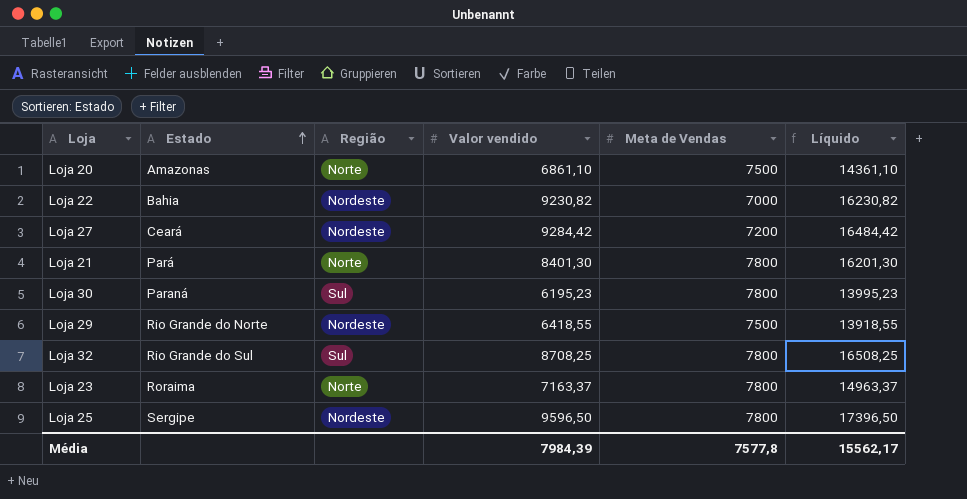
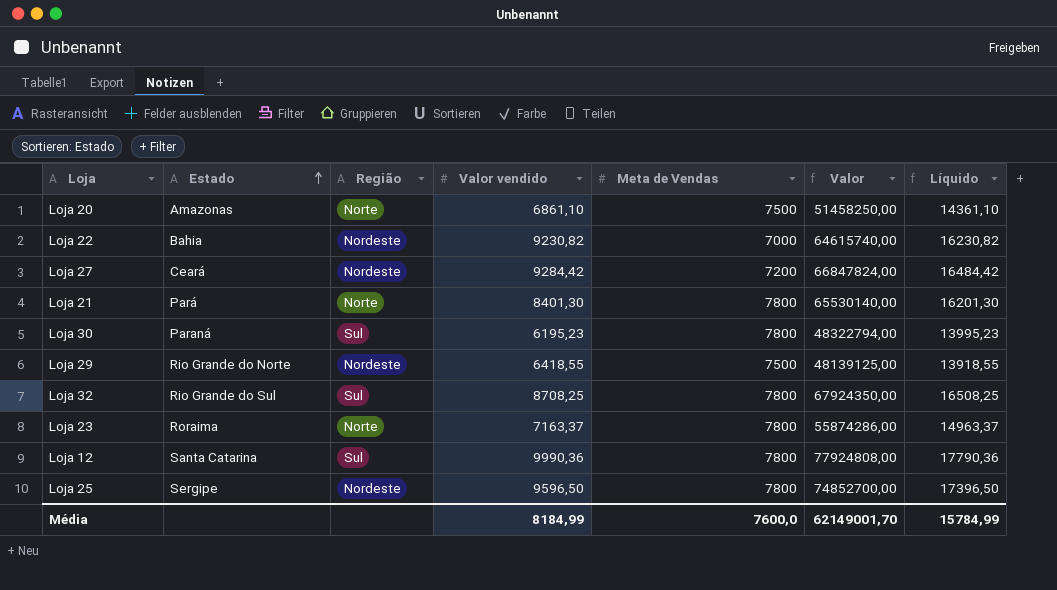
column Valor | formula: none -> [Valor vendido] * [Meta de Vendas]
row Loja 12: none -> Santa Catarina | Sul | 9990,36 | 7800 | 77924808,00 | 17790,36
Média | Valor vendido: 7984,39 -> 8184,99
Média | Meta de Vendas: 7577,8 -> 7600,0
Média | Líquido: 15562,17 -> 15784,99

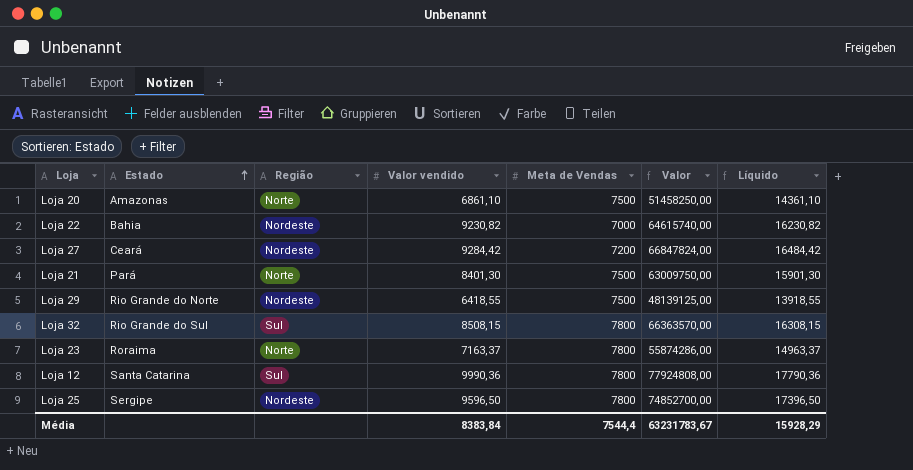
row Loja 30: Paraná | Sul | 6195,23 | 7800 | 48322794,00 | 13995,23 -> none
Loja 21 | Meta de Vendas: 7800 -> 7500
Loja 21 | Valor: 65530140,00 -> 63009750,00
Loja 21 | Líquido: 16201,30 -> 15901,30
Loja 32 | Valor vendido: 8708,25 -> 8508,15
Loja 32 | Valor: 67924350,00 -> 66363570,00
Loja 32 | Líquido: 16508,25 -> 16308,15
Média | Valor vendido: 8184,99 -> 8383,84
Média | Meta de Vendas: 7600,0 -> 7544,4
Média | Valor: 62149001,70 -> 63231783,67
Média | Líquido: 15784,99 -> 15928,29

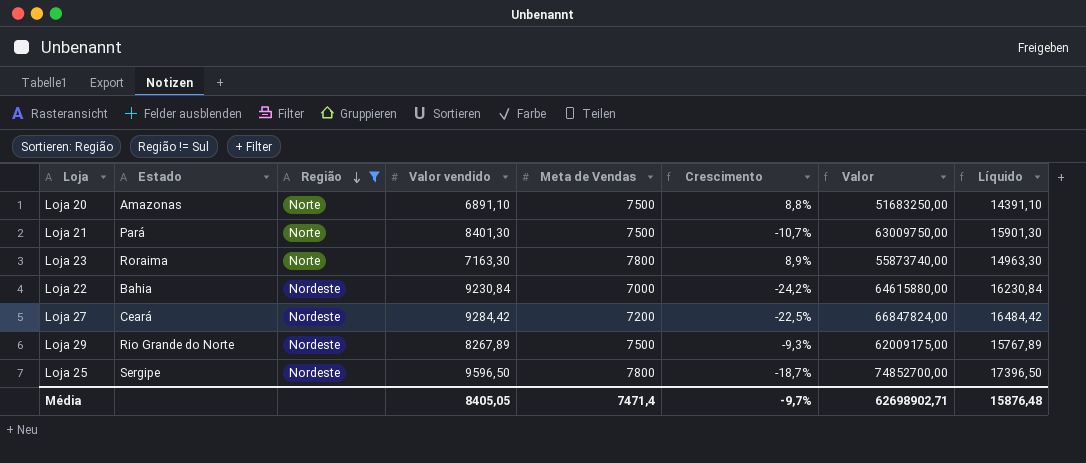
filter: none -> Região != Sul
row order: Estado ascending -> Região descending
column Crescimento | formula: none -> ([Meta de Vendas] - [Valor vendido]) / [Valor vendido]
Loja 20 | Valor vendido: 6861,10 -> 6891,10
Loja 20 | Valor: 51458250,00 -> 51683250,00
Loja 20 | Líquido: 14361,10 -> 14391,10
Loja 23 | Valor vendido: 7163,37 -> 7163,30
Loja 23 | Valor: 55874286,00 -> 55873740,00
Loja 23 | Líquido: 14963,37 -> 14963,30
Loja 22 | Valor vendido: 9230,82 -> 9230,84
Loja 22 | Valor: 64615740,00 -> 64615880,00
Loja 22 | Líquido: 16230,82 -> 16230,84
Loja 29 | Valor vendido: 6418,55 -> 8267,89
Loja 29 | Valor: 48139125,00 -> 62009175,00
Loja 29 | Líquido: 13918,55 -> 15767,89
Média | Valor vendido: 8383,84 -> 8405,05
Média | Meta de Vendas: 7544,4 -> 7471,4
Média | Valor: 63231783,67 -> 62698902,71
Média | Líquido: 15928,29 -> 15876,48

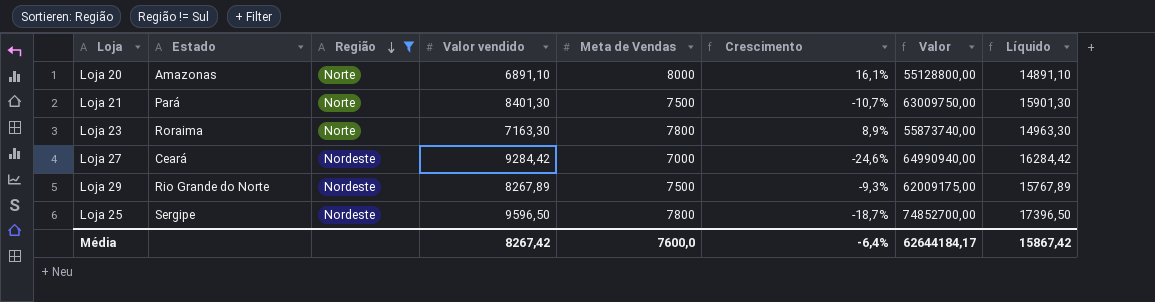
row Loja 22: Bahia | Nordeste | 9230,84 | 7000 | -24,2% | 64615880,00 | 16230,84 -> none
Loja 20 | Meta de Vendas: 7500 -> 8000
Loja 20 | Crescimento: 8,8% -> 16,1%
Loja 20 | Valor: 51683250,00 -> 55128800,00
Loja 20 | Líquido: 14391,10 -> 14891,10
Loja 27 | Meta de Vendas: 7200 -> 7000
Loja 27 | Crescimento: -22,5% -> -24,6%
Loja 27 | Valor: 66847824,00 -> 64990940,00
Loja 27 | Líquido: 16484,42 -> 16284,42
Média | Valor vendido: 8405,05 -> 8267,42
Média | Meta de Vendas: 7471,4 -> 7600,0
Média | Crescimento: -9,7% -> -6,4%
Média | Valor: 62698902,71 -> 62644184,17
Média | Líquido: 15876,48 -> 15867,42

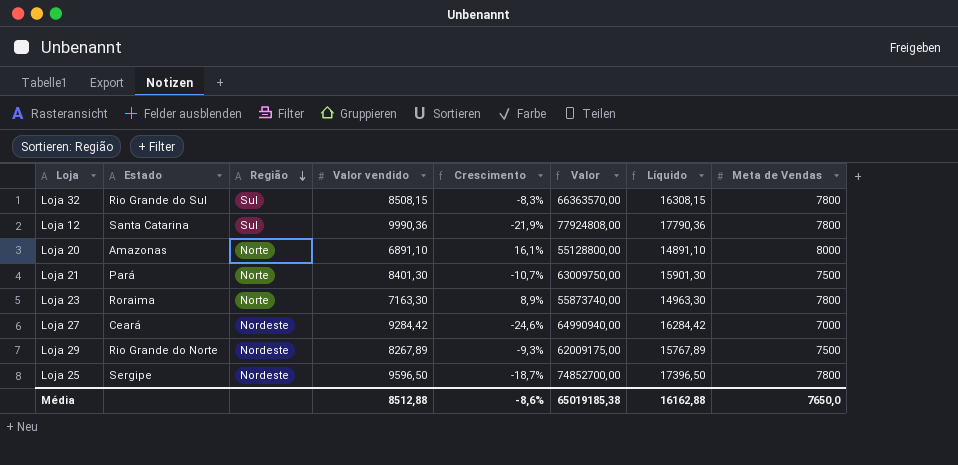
filter: Região != Sul -> none
column Meta de Vendas | position: 5 -> 8
Média | Valor vendido: 8267,42 -> 8512,88
Média | Crescimento: -6,4% -> -8,6%
Média | Valor: 62644184,17 -> 65019185,38
Média | Líquido: 15867,42 -> 16162,88
Média | Meta de Vendas: 7600,0 -> 7650,0

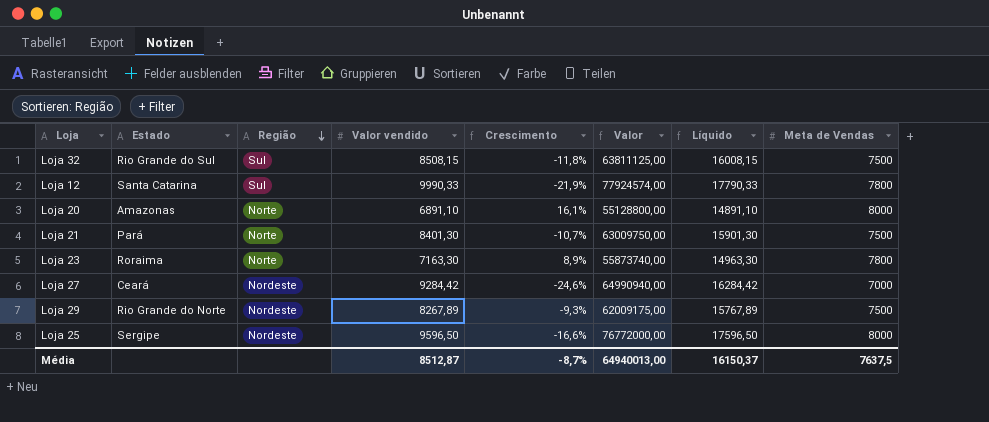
Loja 32 | Crescimento: -8,3% -> -11,8%
Loja 32 | Valor: 66363570,00 -> 63811125,00
Loja 32 | Líquido: 16308,15 -> 16008,15
Loja 32 | Meta de Vendas: 7800 -> 7500
Loja 12 | Valor vendido: 9990,36 -> 9990,33
Loja 12 | Valor: 77924808,00 -> 77924574,00
Loja 12 | Líquido: 17790,36 -> 17790,33
Loja 25 | Crescimento: -18,7% -> -16,6%
Loja 25 | Valor: 74852700,00 -> 76772000,00
Loja 25 | Líquido: 17396,50 -> 17596,50
Loja 25 | Meta de Vendas: 7800 -> 8000
Média | Valor vendido: 8512,88 -> 8512,87
Média | Crescimento: -8,6% -> -8,7%
Média | Valor: 65019185,38 -> 64940013,00
Média | Líquido: 16162,88 -> 16150,37
Média | Meta de Vendas: 7650,0 -> 7637,5

